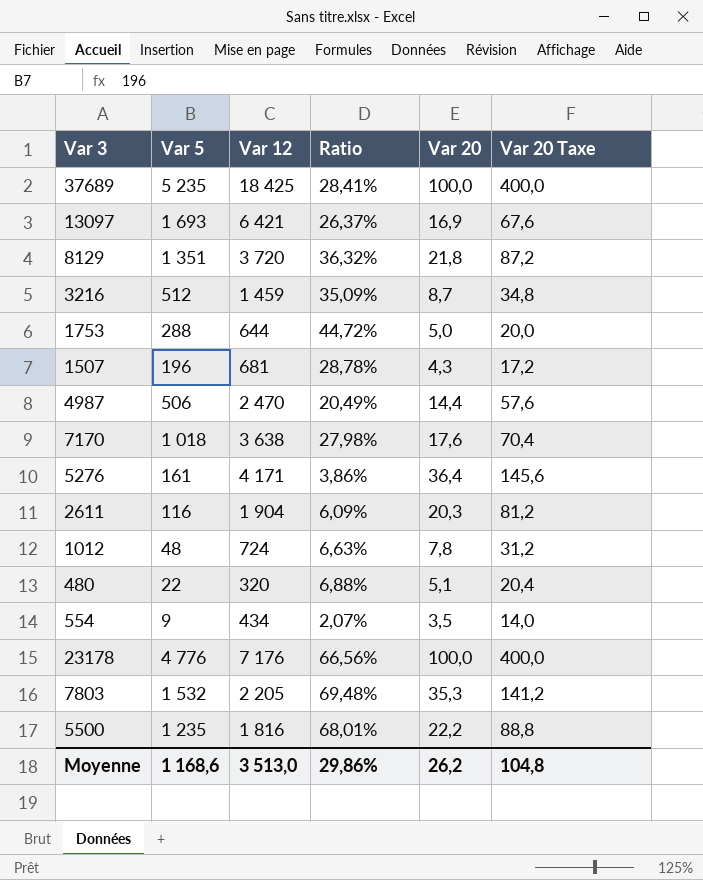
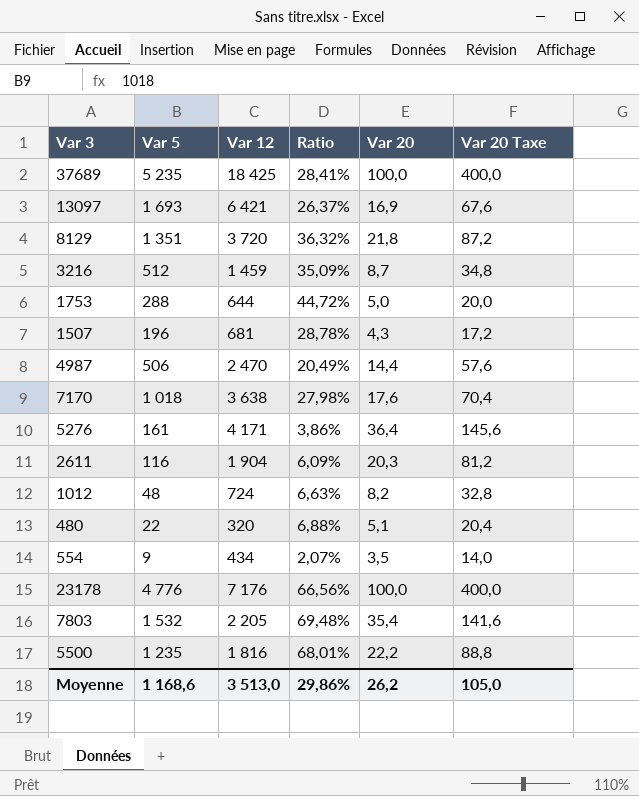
1012 | Var 20: 7,8 -> 8,2
1012 | Var 20 Taxe: 31,2 -> 32,8
7803 | Var 20: 35,3 -> 35,4
7803 | Var 20 Taxe: 141,2 -> 141,6
Moyenne | Var 20 Taxe: 104,8 -> 105,0

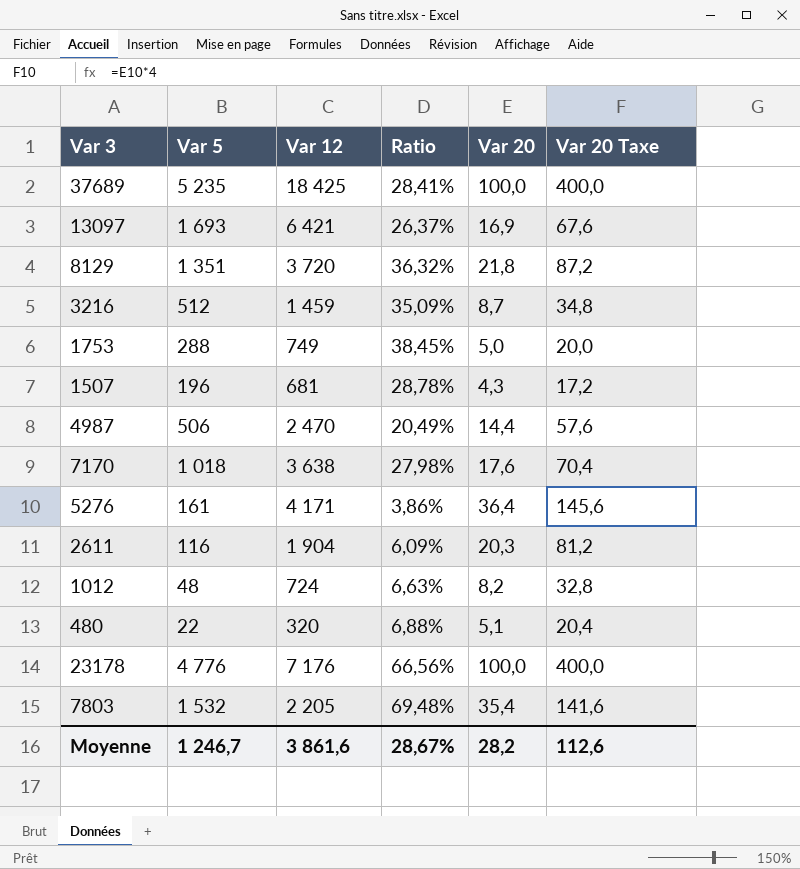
row 554: 9 | 434 | 2,07% | 3,5 | 14,0 -> none
row 5500: 1 235 | 1 816 | 68,01% | 22,2 | 88,8 -> none
1753 | Var 12: 644 -> 749
1753 | Ratio: 44,72% -> 38,45%
Moyenne | Var 5: 1 168,6 -> 1 246,7
Moyenne | Var 12: 3 513,0 -> 3 861,6
Moyenne | Ratio: 29,86% -> 28,67%
Moyenne | Var 20: 26,2 -> 28,2
Moyenne | Var 20 Taxe: 105,0 -> 112,6

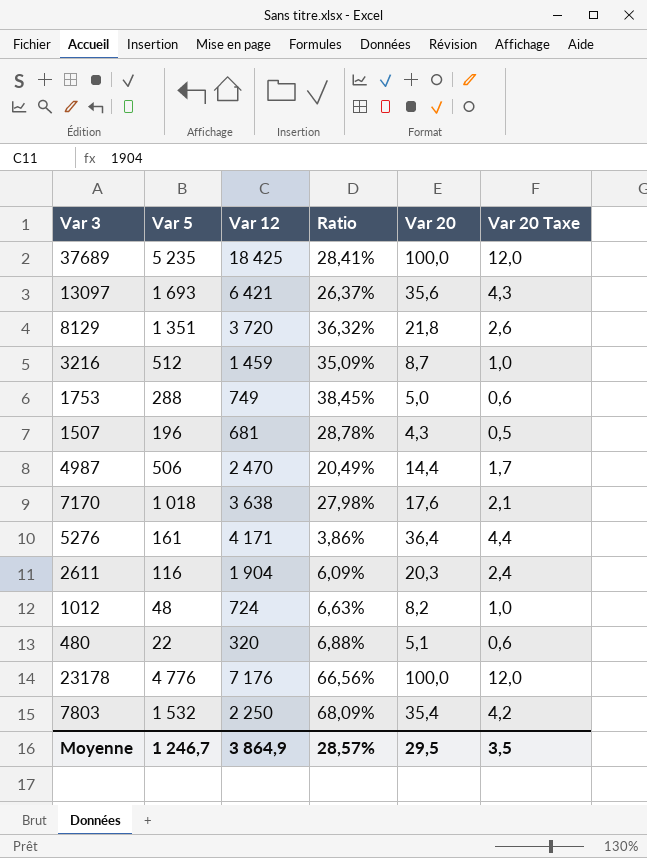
column Var 20 Taxe | formula: [Var 20] * 4 -> [Var 20] * 0,12
13097 | Var 20: 16,9 -> 35,6
7803 | Var 12: 2 205 -> 2 250
7803 | Ratio: 69,48% -> 68,09%
Moyenne | Var 12: 3 861,6 -> 3 864,9
Moyenne | Ratio: 28,67% -> 28,57%
Moyenne | Var 20: 28,2 -> 29,5
Moyenne | Var 20 Taxe: 112,6 -> 3,5

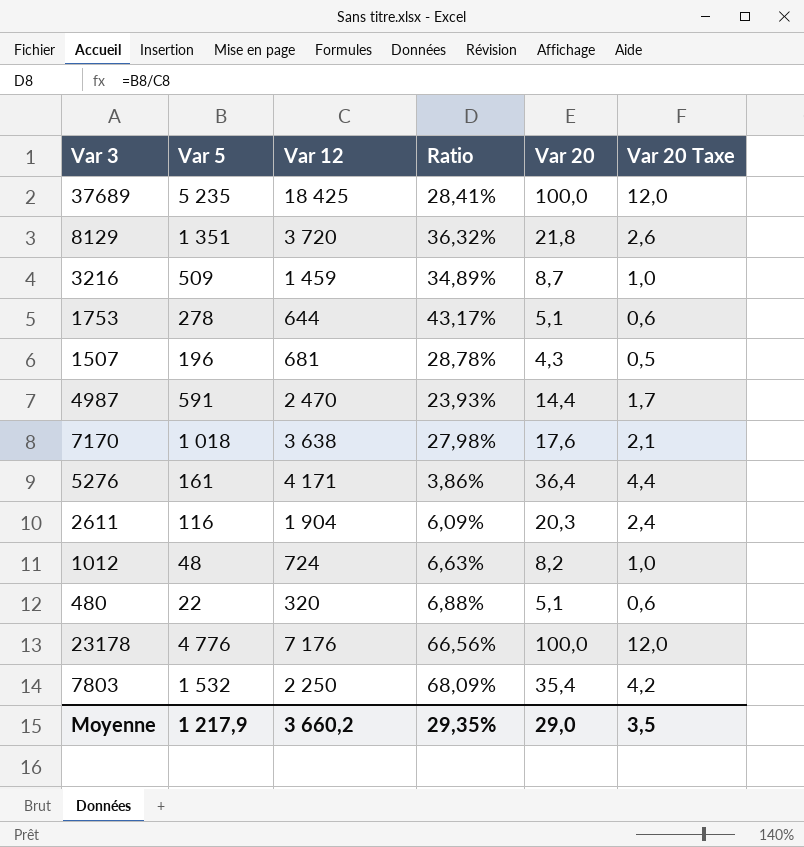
row 13097: 1 693 | 6 421 | 26,37% | 35,6 | 4,3 -> none
3216 | Var 5: 512 -> 509
3216 | Ratio: 35,09% -> 34,89%
1753 | Var 5: 288 -> 278
1753 | Var 12: 749 -> 644
1753 | Ratio: 38,45% -> 43,17%
1753 | Var 20: 5,0 -> 5,1
4987 | Var 5: 506 -> 591
4987 | Ratio: 20,49% -> 23,93%
Moyenne | Var 5: 1 246,7 -> 1 217,9
Moyenne | Var 12: 3 864,9 -> 3 660,2
Moyenne | Ratio: 28,57% -> 29,35%
Moyenne | Var 20: 29,5 -> 29,0

